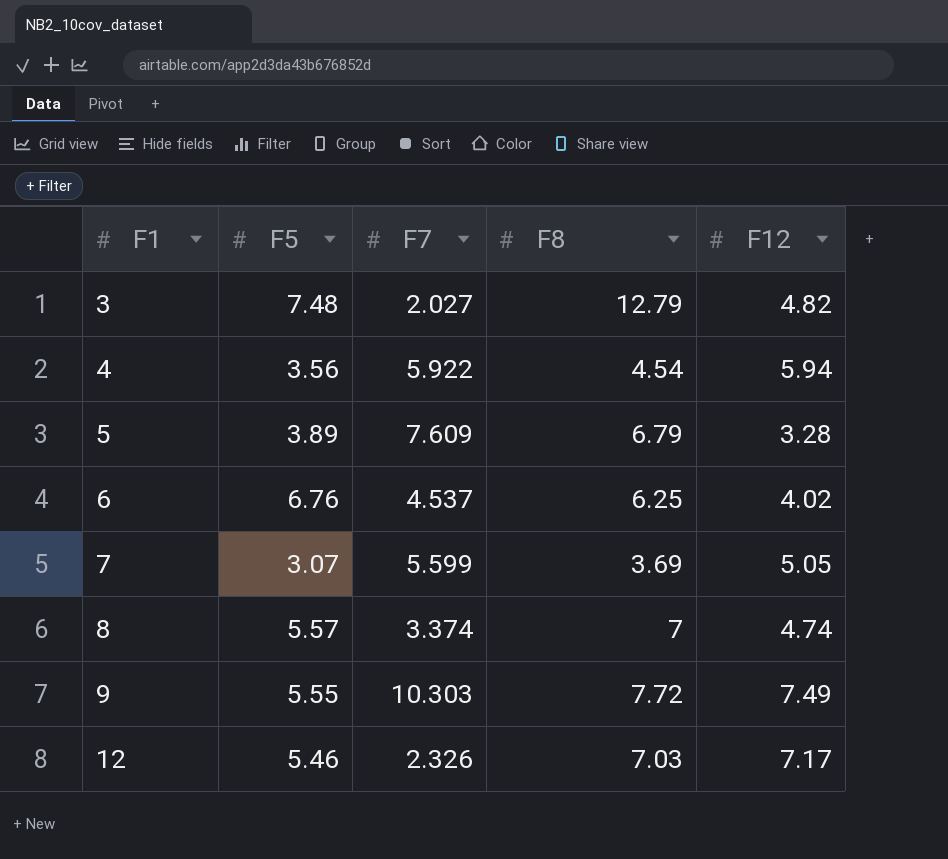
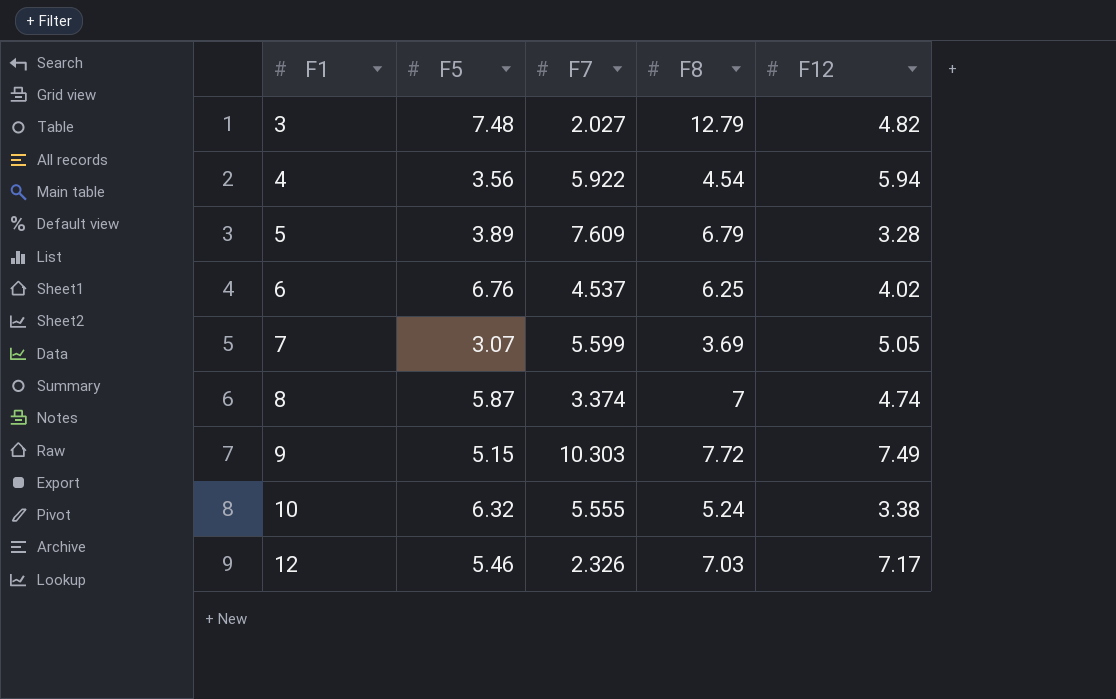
8 | F5: 5.57 -> 5.87
9 | F5: 5.55 -> 5.15
row 10: none -> 6.32 | 5.555 | 5.24 | 3.38

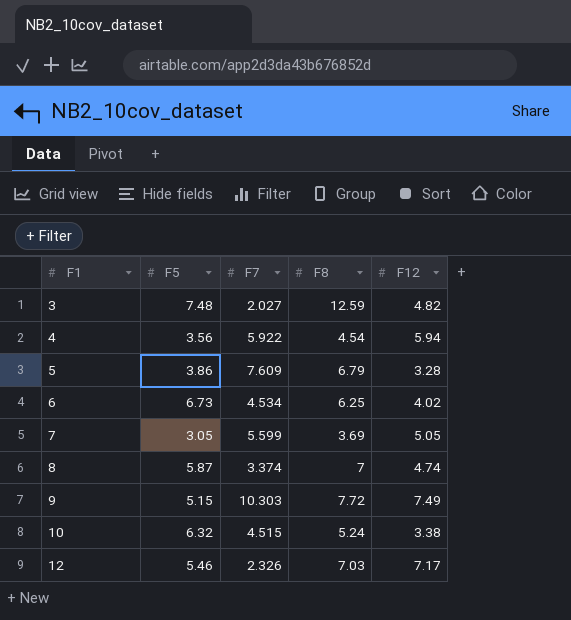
3 | F8: 12.79 -> 12.59
5 | F5: 3.89 -> 3.86
6 | F5: 6.76 -> 6.73
6 | F7: 4.537 -> 4.534
7 | F5: 3.07 -> 3.05
10 | F7: 5.555 -> 4.515

